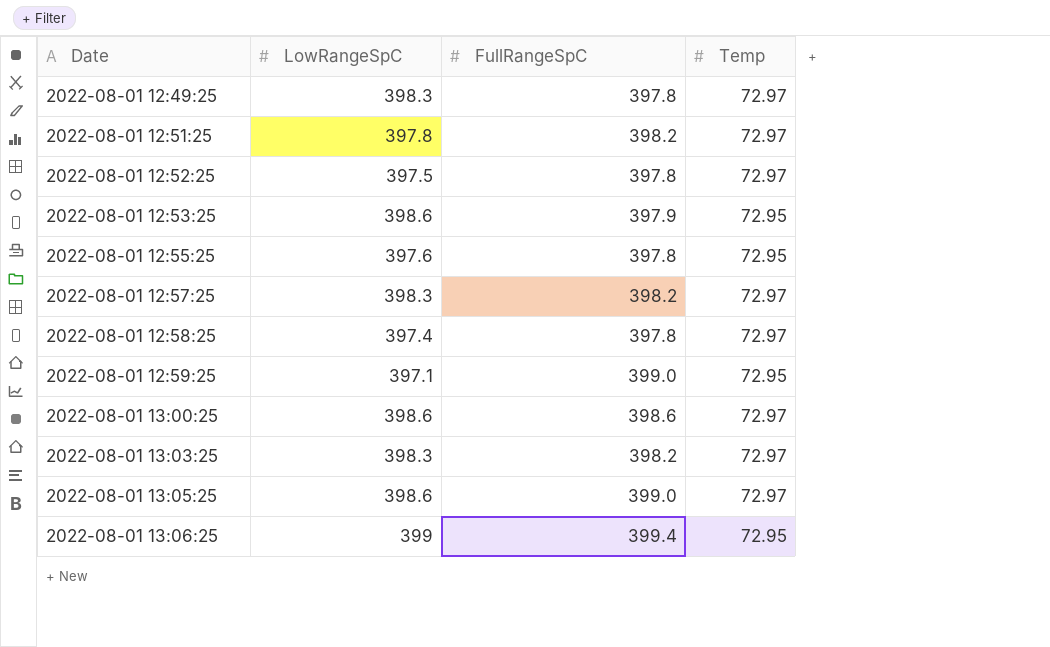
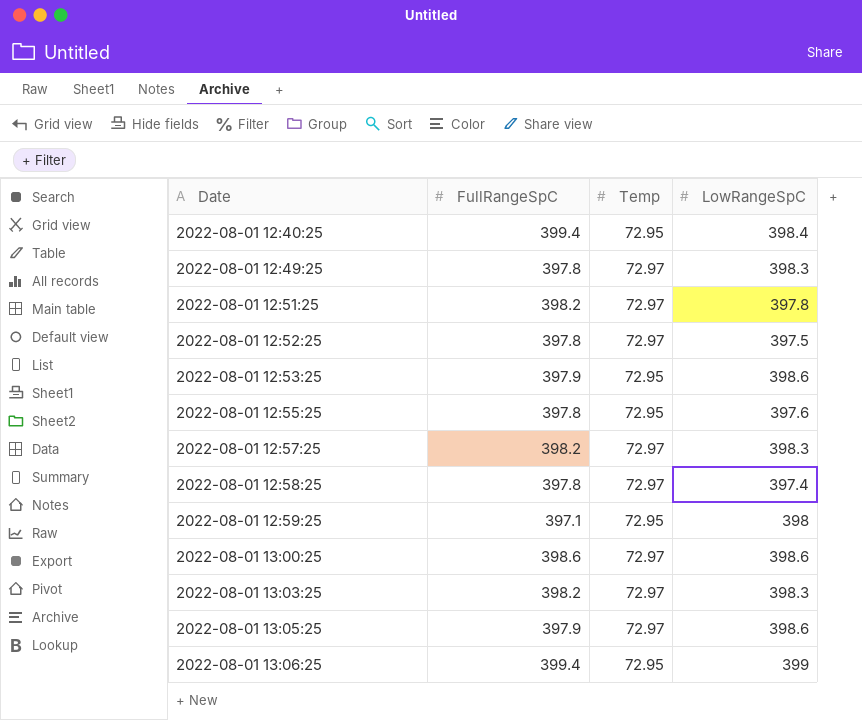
column LowRangeSpC | position: 2 -> 4
row 2022-08-01 12:40:25: none -> 399.4 | 72.95 | 398.4
2022-08-01 12:59:25 | FullRangeSpC: 399.0 -> 397.1
2022-08-01 12:59:25 | LowRangeSpC: 397.1 -> 398
2022-08-01 13:05:25 | FullRangeSpC: 399.0 -> 397.9

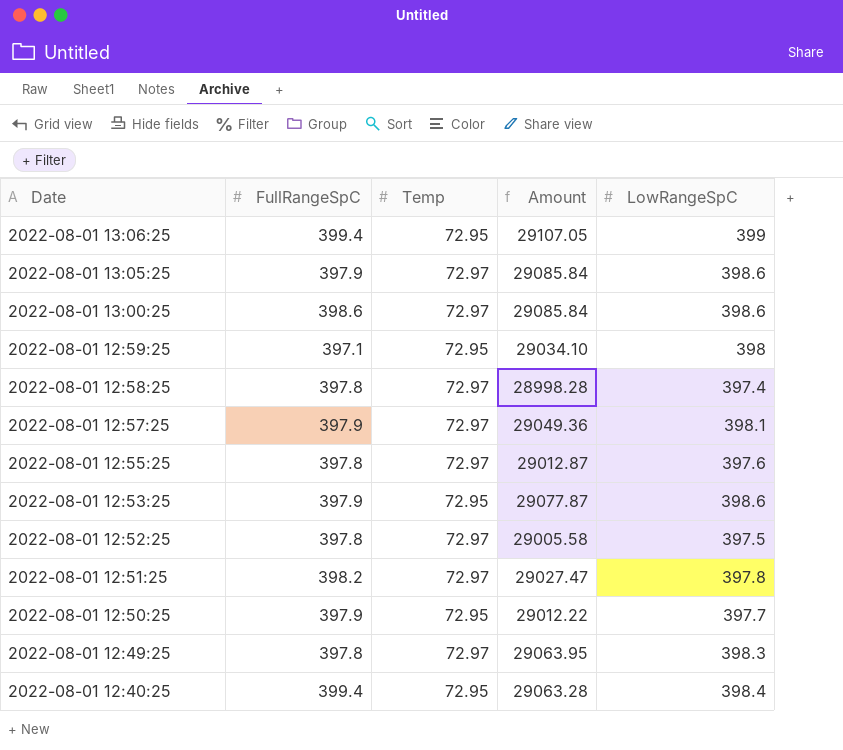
row order: Date ascending -> Date descending
column Amount | formula: none -> [Temp] * [LowRangeSpC]
row 2022-08-01 13:03:25: 398.2 | 72.97 | 398.3 -> none
2022-08-01 12:57:25 | FullRangeSpC: 398.2 -> 397.9
2022-08-01 12:57:25 | LowRangeSpC: 398.3 -> 398.1
2022-08-01 12:55:25 | Temp: 72.95 -> 72.97
row 2022-08-01 12:50:25: none -> 397.9 | 72.95 | 29012.22 | 397.7

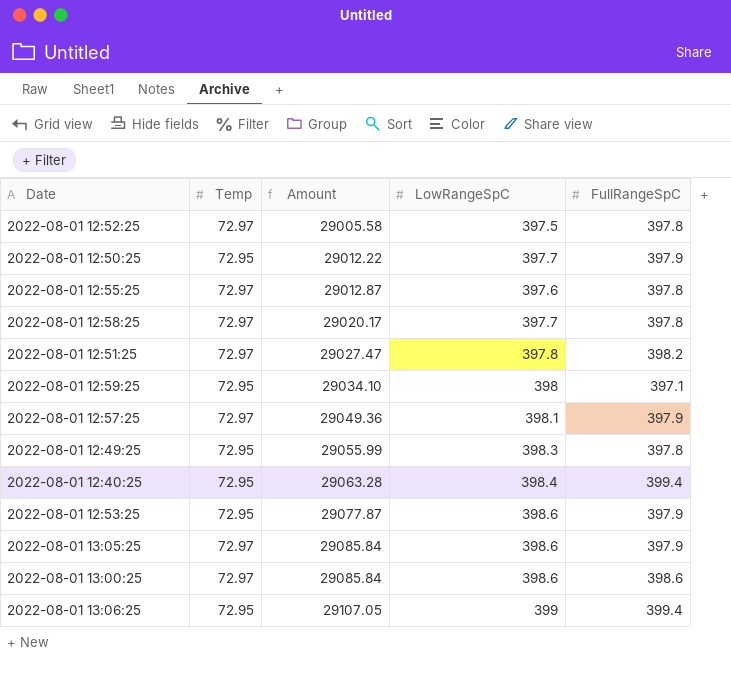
row order: Date descending -> Amount ascending
column FullRangeSpC | position: 2 -> 5
2022-08-01 12:58:25 | Amount: 28998.28 -> 29020.17
2022-08-01 12:58:25 | LowRangeSpC: 397.4 -> 397.7
2022-08-01 12:49:25 | Temp: 72.97 -> 72.95
2022-08-01 12:49:25 | Amount: 29063.95 -> 29055.99

